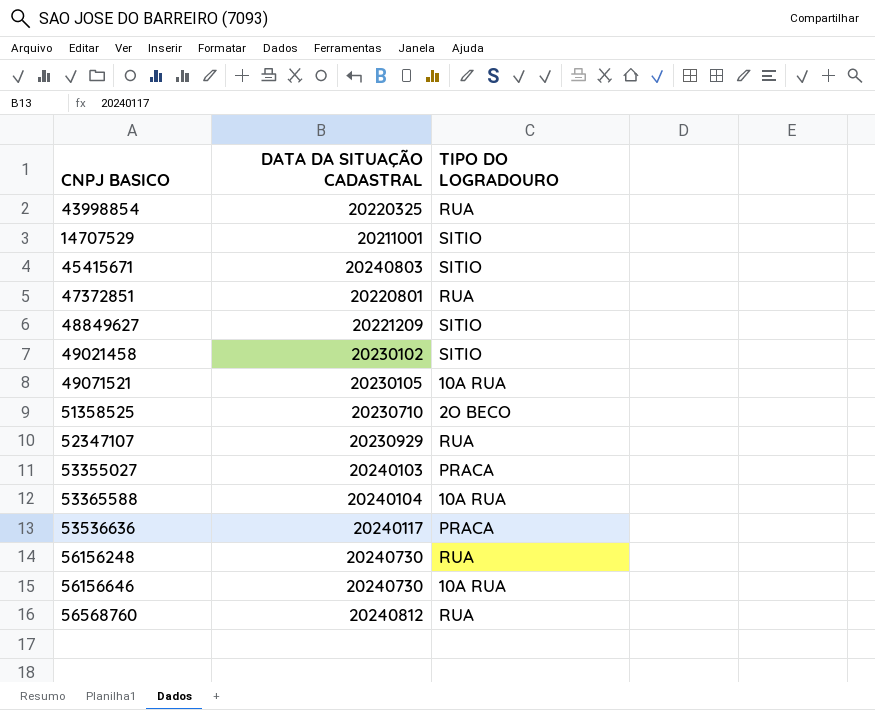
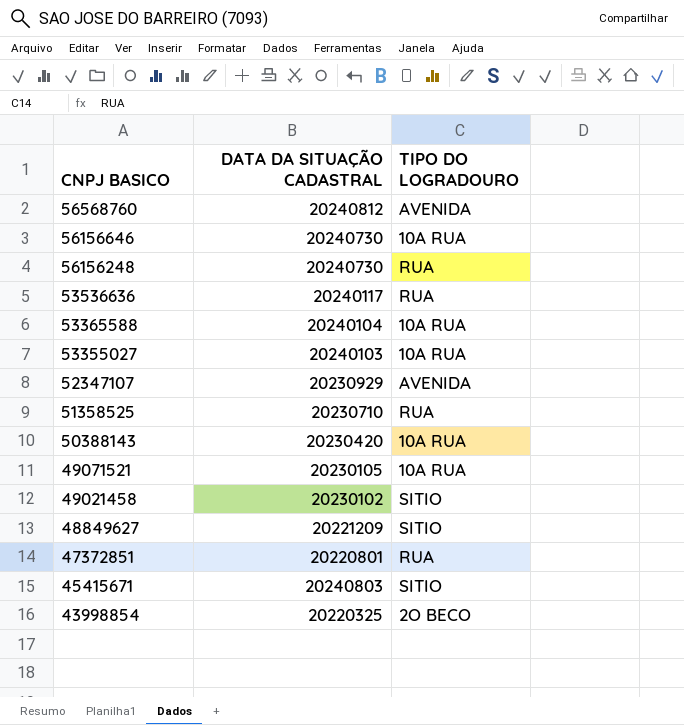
row order: none -> CNPJ BASICO descending
row 14707529: 20211001 | SITIO -> none
56568760 | TIPO DO LOGRADOURO: RUA -> AVENIDA
53536636 | TIPO DO LOGRADOURO: PRACA -> RUA
53355027 | TIPO DO LOGRADOURO: PRACA -> 10A RUA
52347107 | TIPO DO LOGRADOURO: RUA -> AVENIDA
51358525 | TIPO DO LOGRADOURO: 2O BECO -> RUA
row 50388143: none -> 20230420 | 10A RUA
43998854 | TIPO DO LOGRADOURO: RUA -> 2O BECO

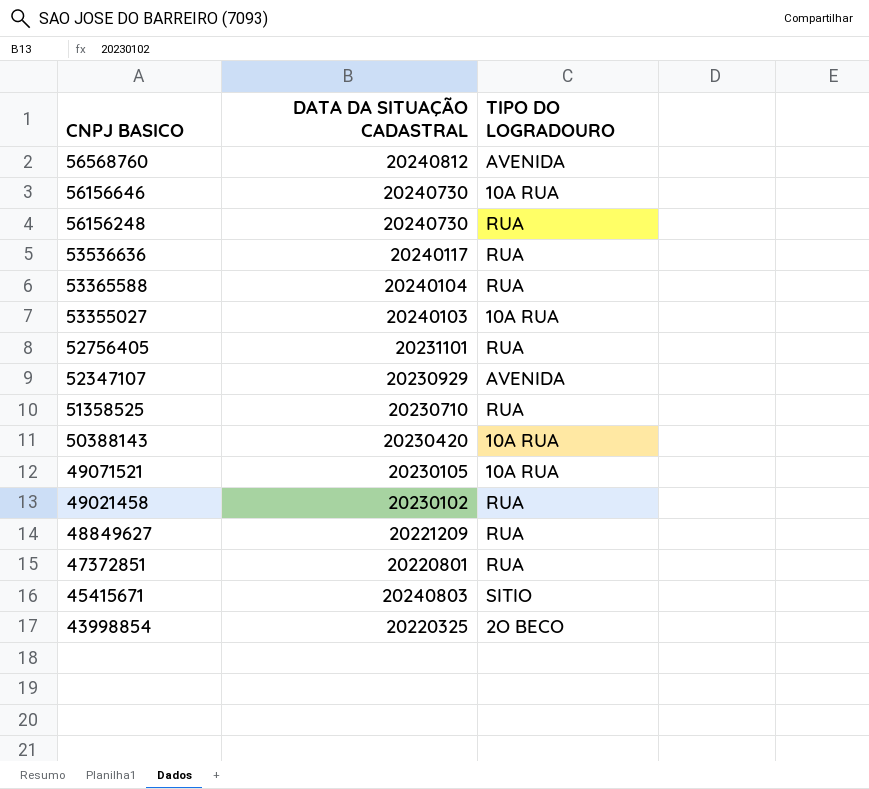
53365588 | TIPO DO LOGRADOURO: 10A RUA -> RUA
row 52756405: none -> 20231101 | RUA
49021458 | TIPO DO LOGRADOURO: SITIO -> RUA
48849627 | TIPO DO LOGRADOURO: SITIO -> RUA

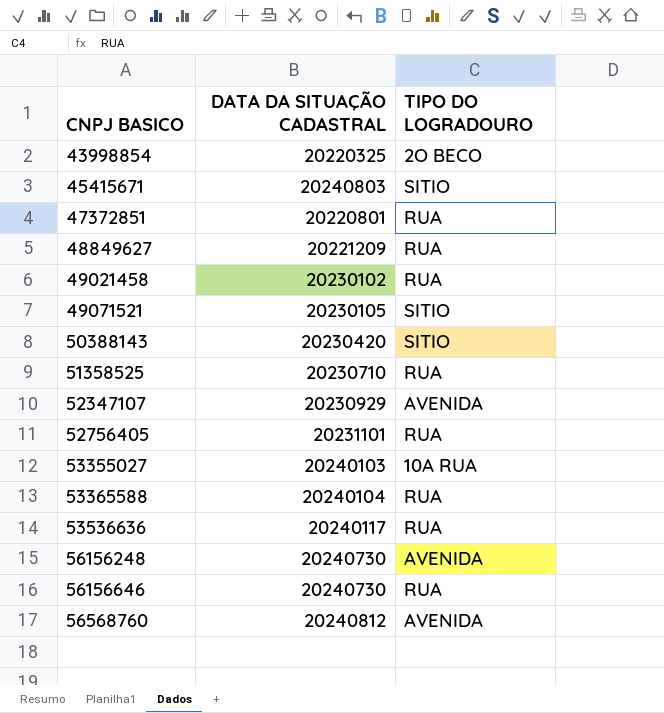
row order: CNPJ BASICO descending -> CNPJ BASICO ascending
49071521 | TIPO DO LOGRADOURO: 10A RUA -> SITIO
50388143 | TIPO DO LOGRADOURO: 10A RUA -> SITIO
56156248 | TIPO DO LOGRADOURO: RUA -> AVENIDA
56156646 | TIPO DO LOGRADOURO: 10A RUA -> RUA

